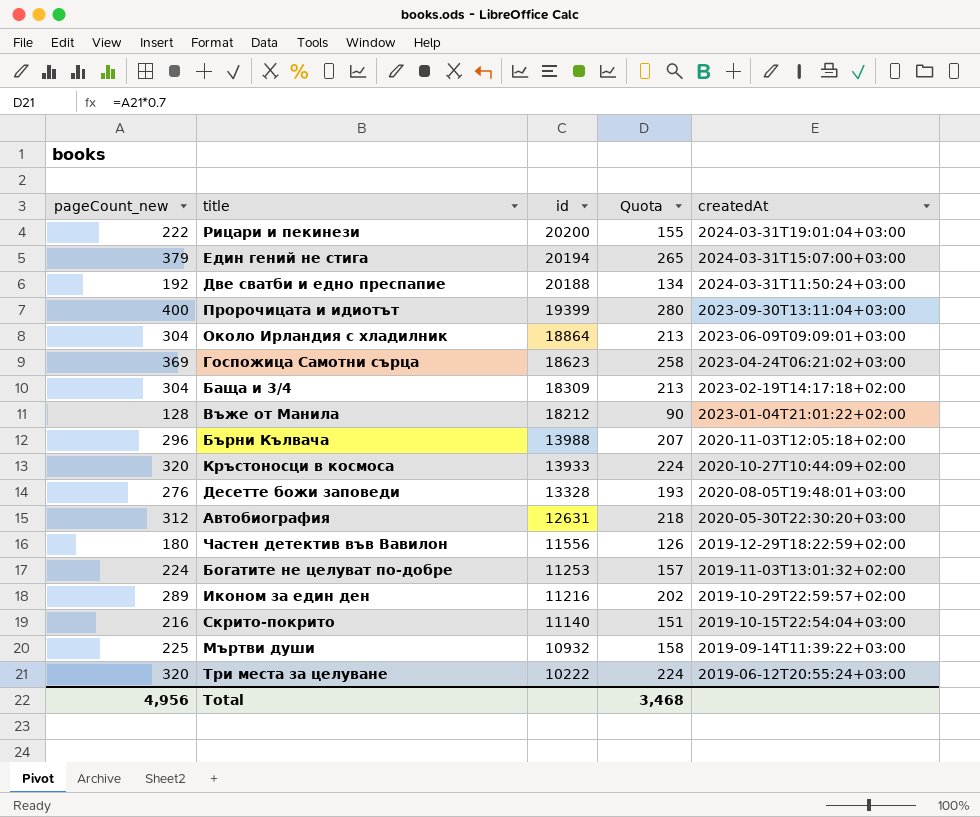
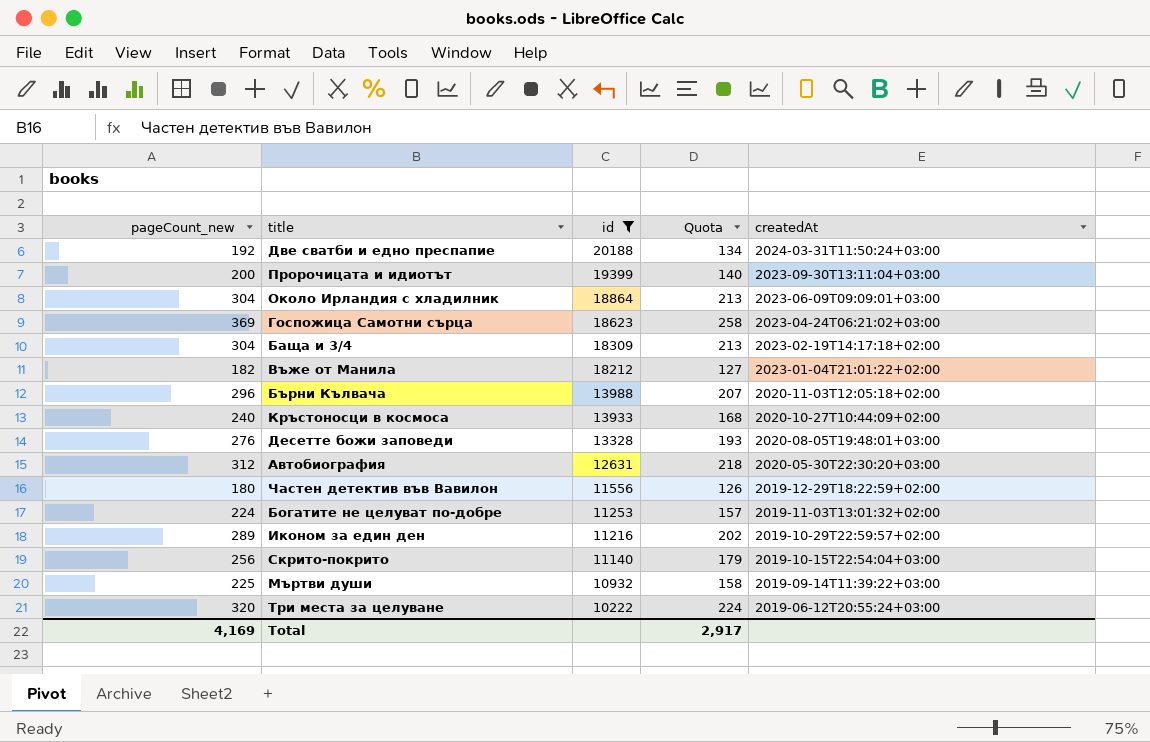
filter: none -> id <= 20188
Пророчицата и идиотът | pageCount_new: 400 -> 200
Пророчицата и идиотът | Quota: 280 -> 140
Въже от Манила | pageCount_new: 128 -> 182
Въже от Манила | Quota: 90 -> 127
Кръстоносци в космоса | pageCount_new: 320 -> 240
Кръстоносци в космоса | Quota: 224 -> 168
Скрито-покрито | pageCount_new: 216 -> 256
Скрито-покрито | Quota: 151 -> 179
Total | pageCount_new: 4,956 -> 4,169
Total | Quota: 3,468 -> 2,917

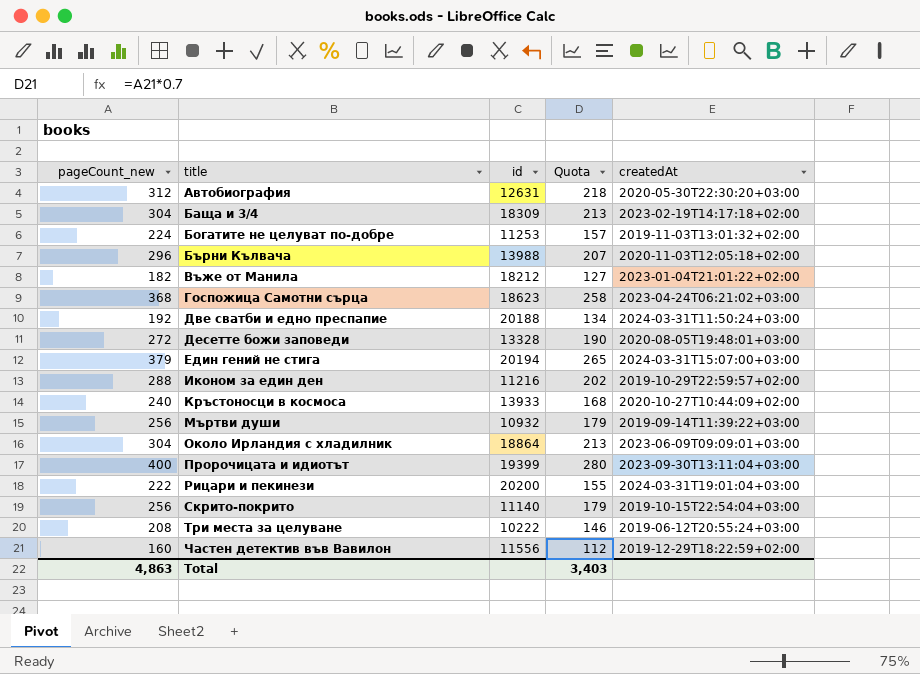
filter: id <= 20188 -> none
row order: id descending -> title ascending
Госпожица Самотни сърца | pageCount_new: 369 -> 368
Десетте божи заповеди | pageCount_new: 276 -> 272
Десетте божи заповеди | Quota: 193 -> 190
Иконом за един ден | pageCount_new: 289 -> 288
Мъртви души | pageCount_new: 225 -> 256
Мъртви души | Quota: 158 -> 179
Пророчицата и идиотът | pageCount_new: 200 -> 400
Пророчицата и идиотът | Quota: 140 -> 280
Три места за целуване | pageCount_new: 320 -> 208
Три места за целуване | Quota: 224 -> 146
Частен детектив във Вавилон | pageCount_new: 180 -> 160
Частен детектив във Вавилон | Quota: 126 -> 112
Total | pageCount_new: 4,169 -> 4,863
Total | Quota: 2,917 -> 3,403

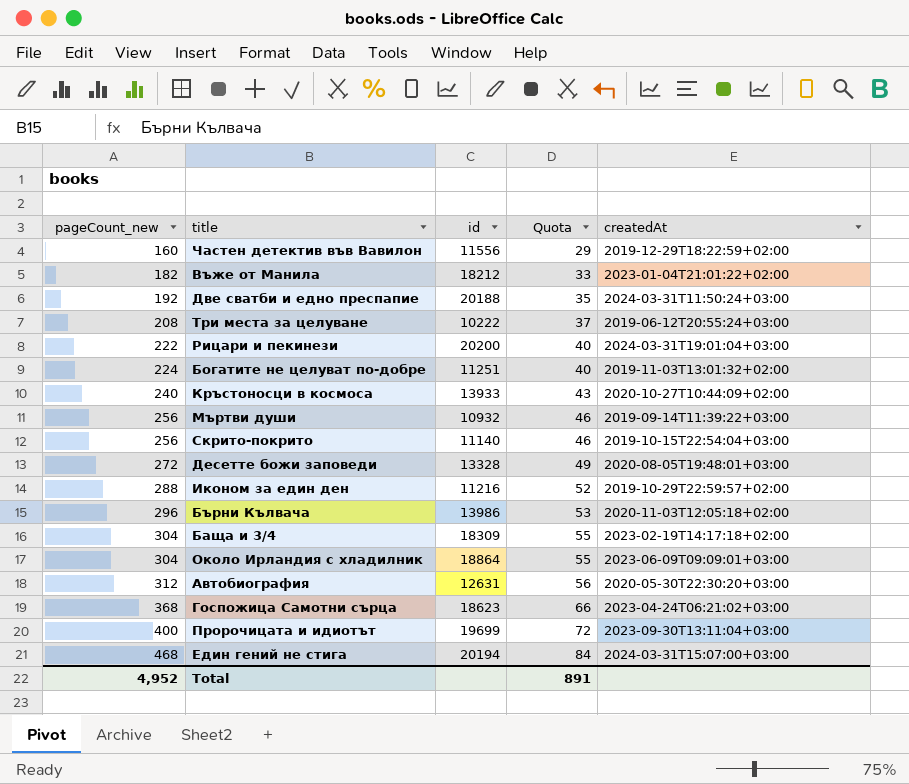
row order: title ascending -> pageCount_new ascending
column Quota | formula: [pageCount_new] * 0.7 -> [pageCount_new] * 0.18
Богатите не целуват по-добре | id: 11253 -> 11251
Бърни Кълвача | id: 13988 -> 13986
Пророчицата и идиотът | id: 19399 -> 19699
Един гений не стига | pageCount_new: 379 -> 468
Total | pageCount_new: 4,863 -> 4,952
Total | Quota: 3,403 -> 891

